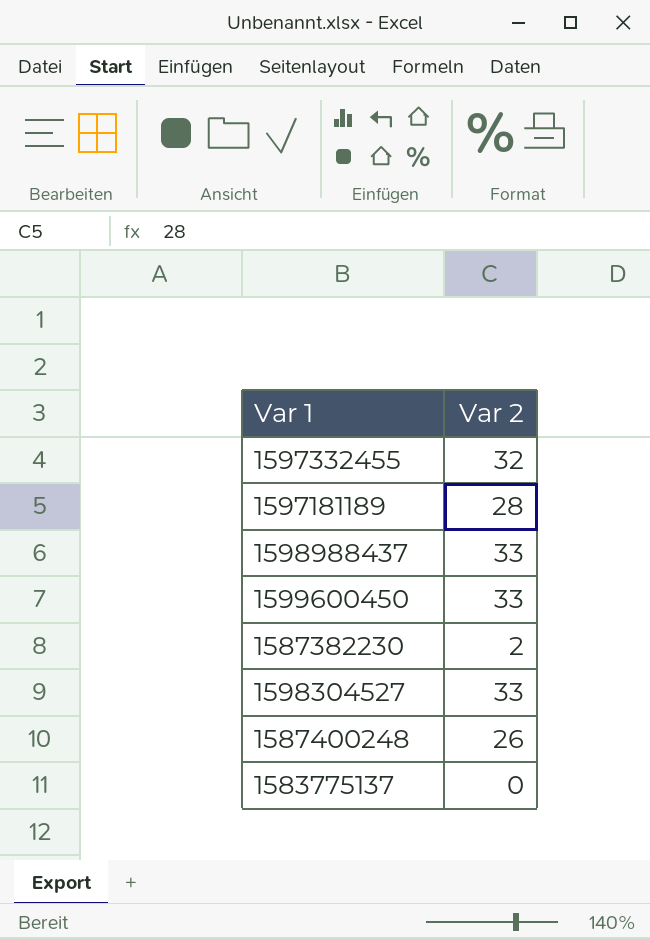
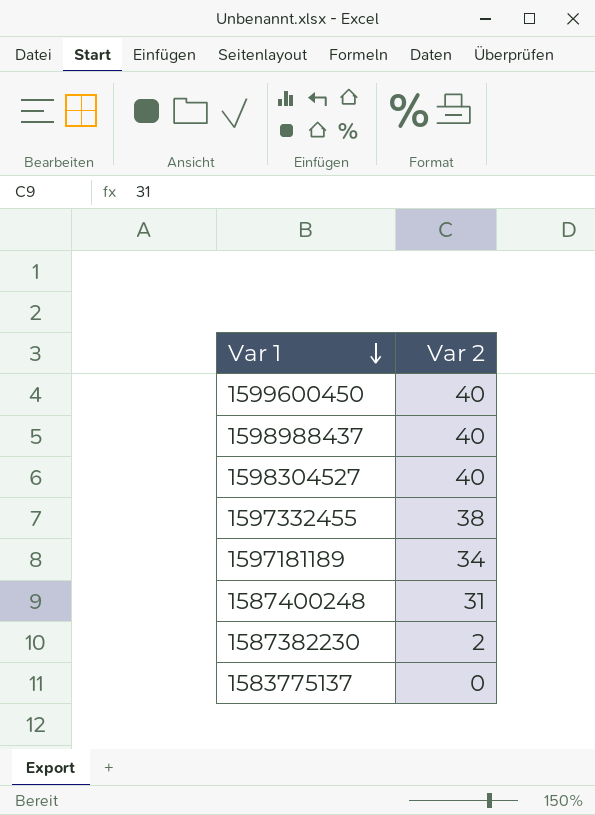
row order: none -> Var 1 descending
1599600450 | Var 2: 33 -> 40
1598988437 | Var 2: 33 -> 40
1598304527 | Var 2: 33 -> 40
1597332455 | Var 2: 32 -> 38
1597181189 | Var 2: 28 -> 34
1587400248 | Var 2: 26 -> 31

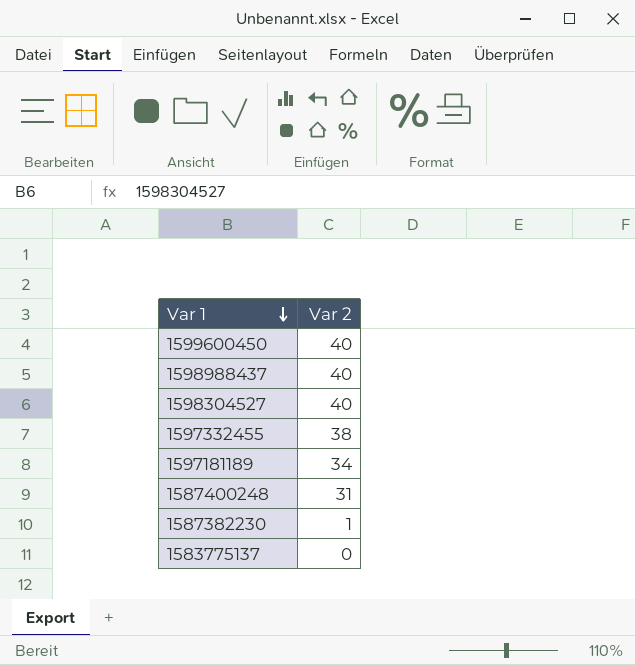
1587382230 | Var 2: 2 -> 1

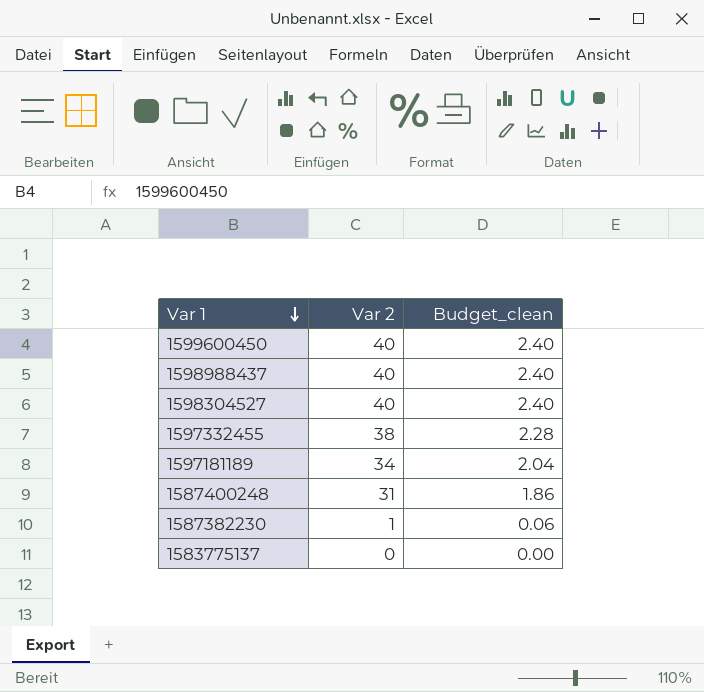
column Budget_clean | formula: none -> [Var 2] * 0.06

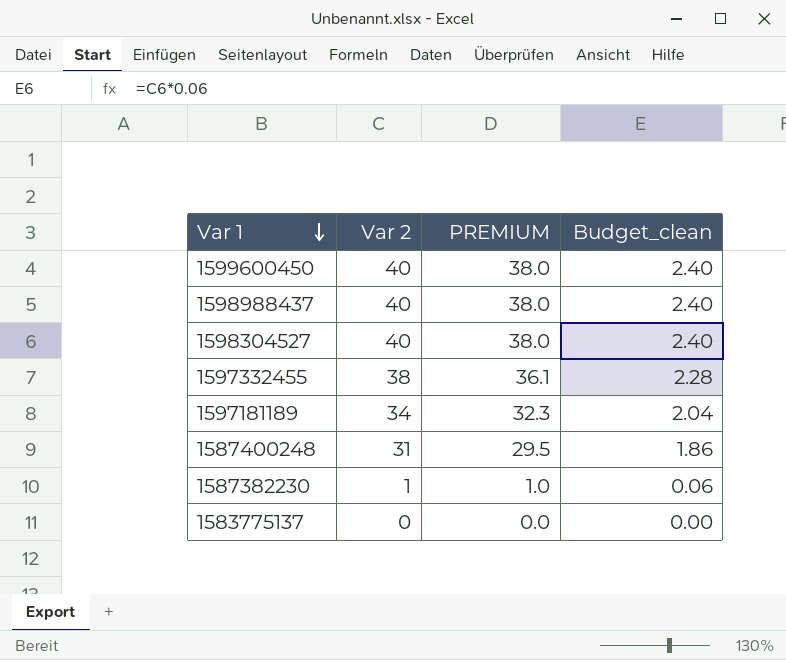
column PREMIUM | formula: none -> [Var 2] * 0.95

